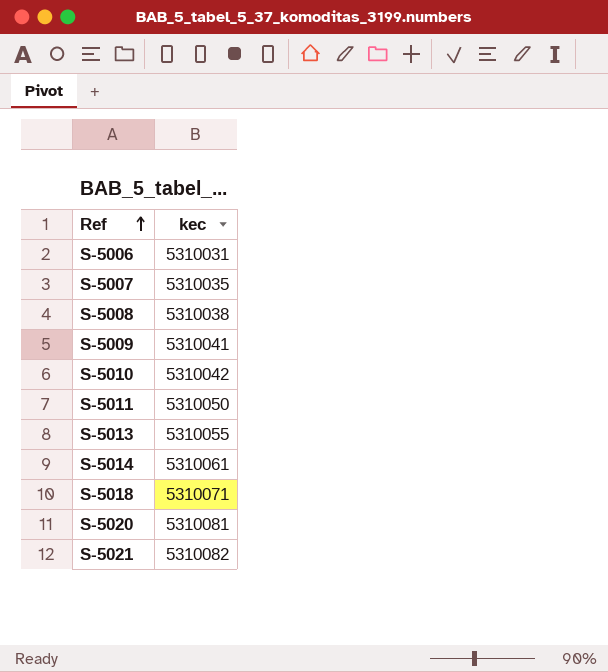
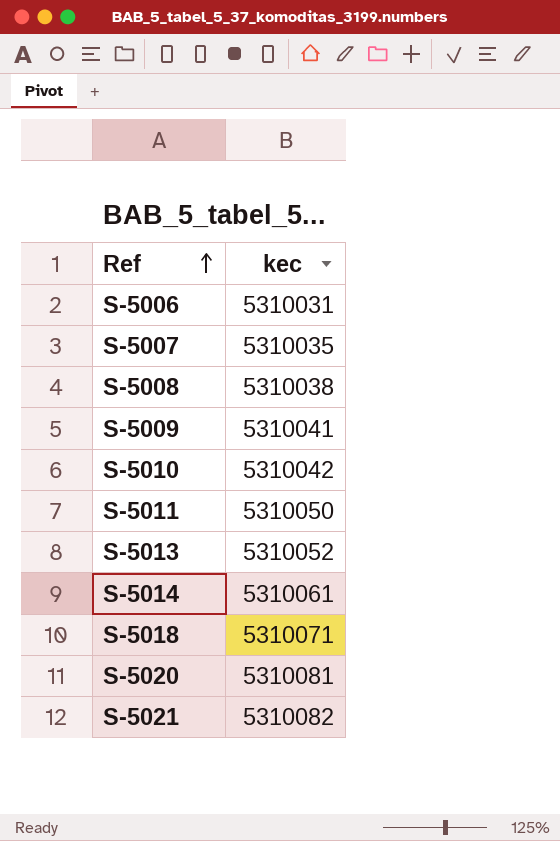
S-5013 | kec: 5310055 -> 5310052

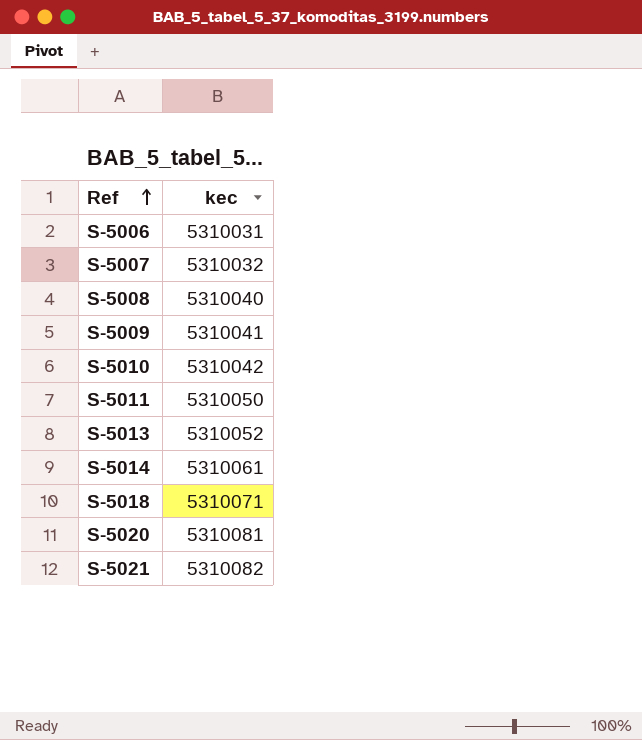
S-5007 | kec: 5310035 -> 5310032
S-5008 | kec: 5310038 -> 5310040

